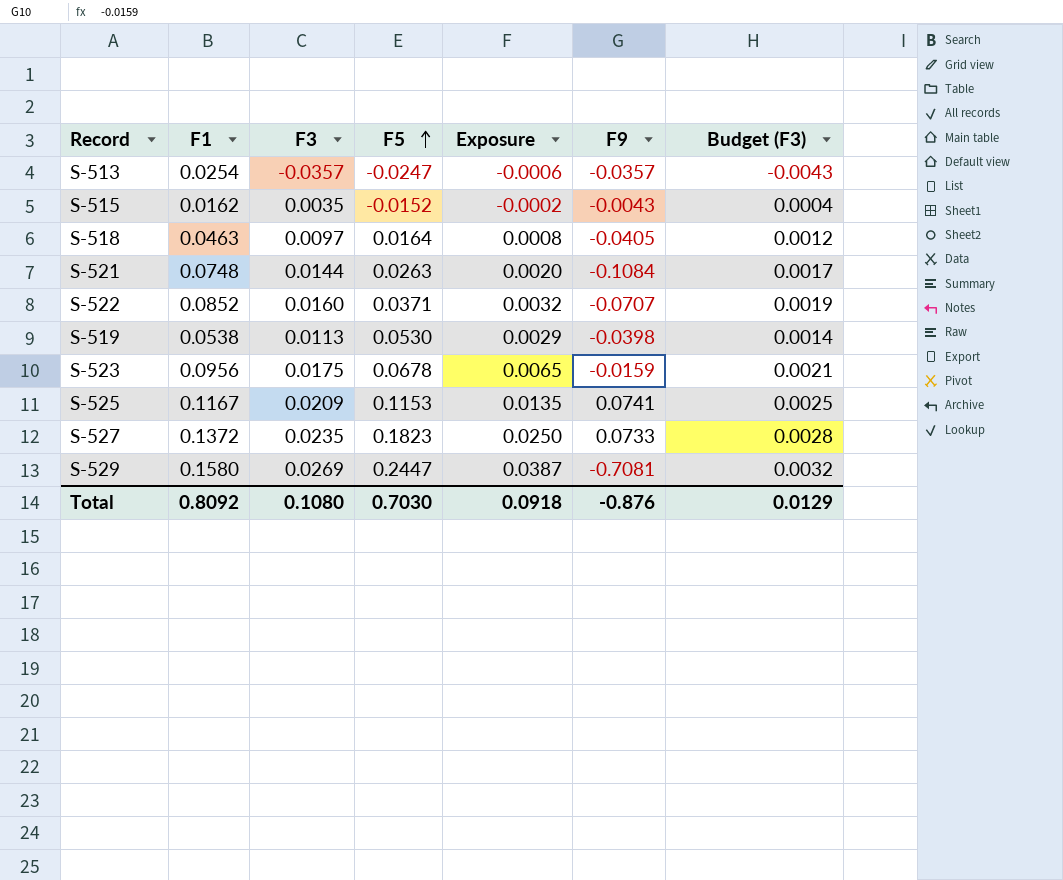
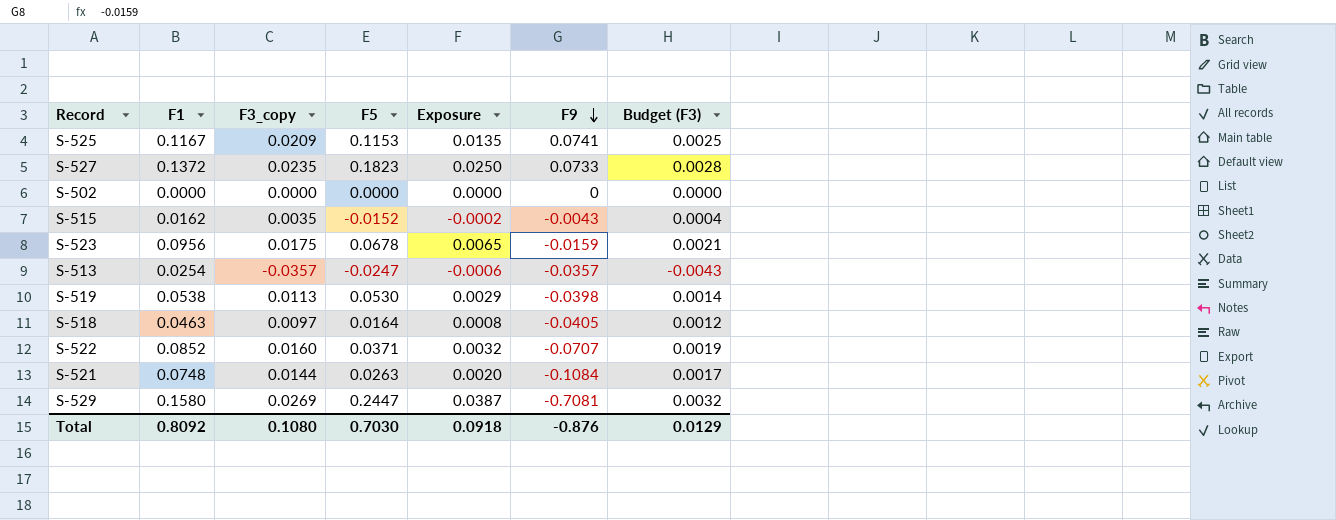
row order: F5 ascending -> F9 descending
column name: F3 -> F3_copy
row S-502: none -> 0.0000 | 0.0000 | 0.0000 | 0.0000 | 0 | 0.0000

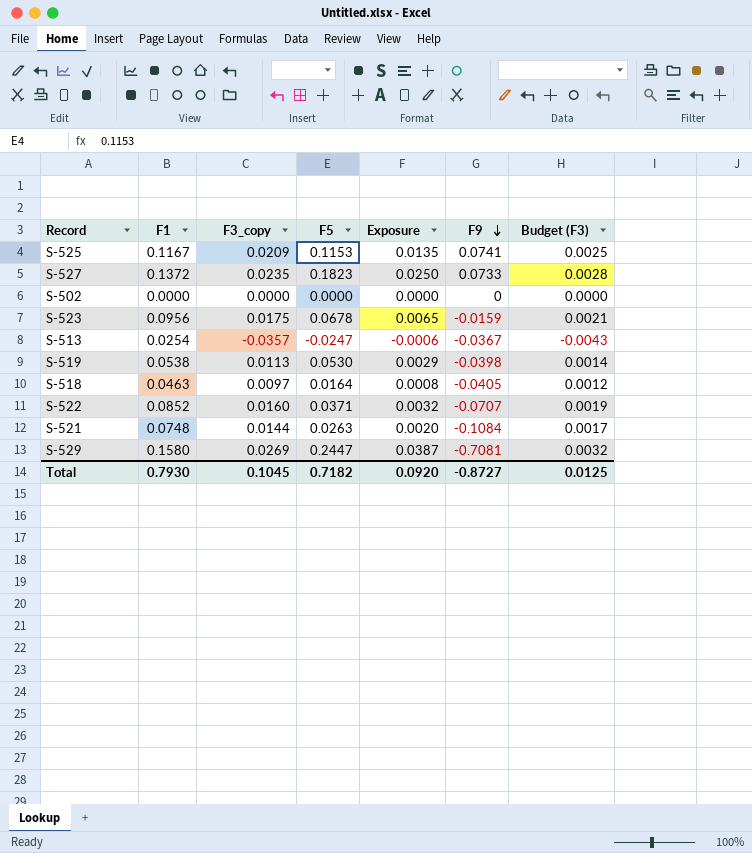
row S-515: 0.0162 | 0.0035 | -0.0152 | -0.0002 | -0.0043 | 0.0004 -> none
S-513 | F9: -0.0357 -> -0.0367
Total | F1: 0.8092 -> 0.7930
Total | F3_copy: 0.1080 -> 0.1045
Total | F5: 0.7030 -> 0.7182
Total | Exposure: 0.0918 -> 0.0920
Total | F9: -0.876 -> -0.8727
Total | Budget (F3): 0.0129 -> 0.0125

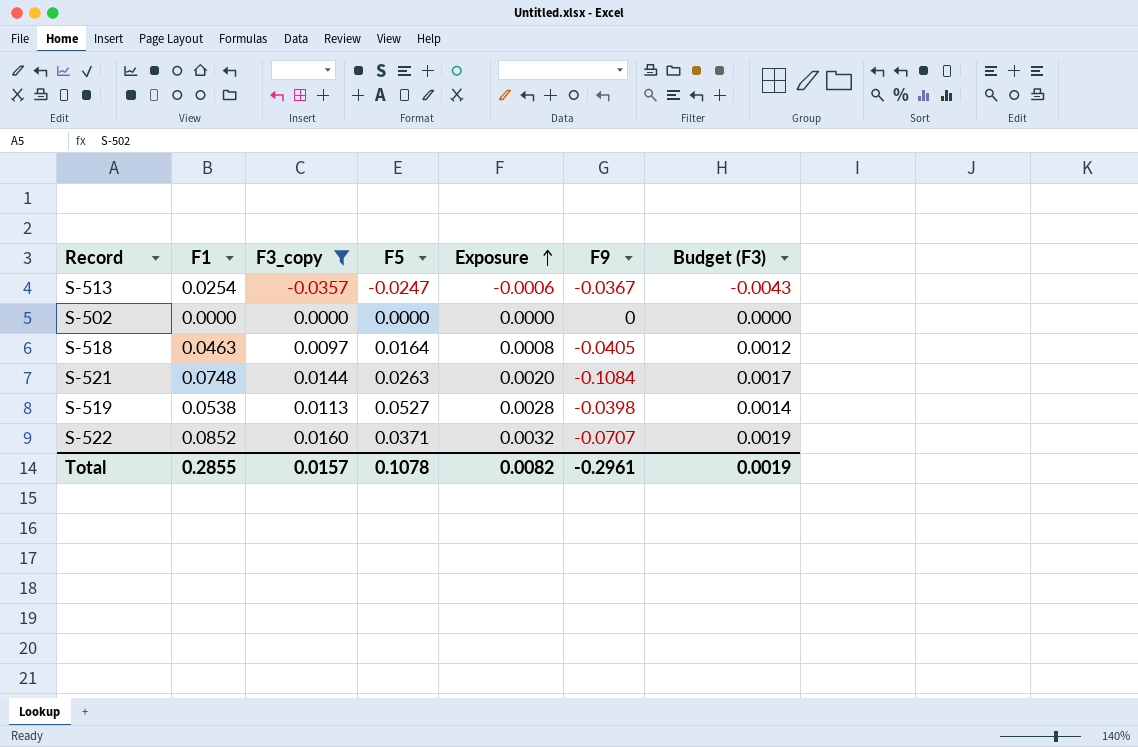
filter: none -> F3_copy <= 0.0160
row order: F9 descending -> Exposure ascending
S-519 | F5: 0.0530 -> 0.0527
S-519 | Exposure: 0.0029 -> 0.0028
Total | F1: 0.7930 -> 0.2855
Total | F3_copy: 0.1045 -> 0.0157
Total | F5: 0.7182 -> 0.1078
Total | Exposure: 0.0920 -> 0.0082
Total | F9: -0.8727 -> -0.2961
Total | Budget (F3): 0.0125 -> 0.0019

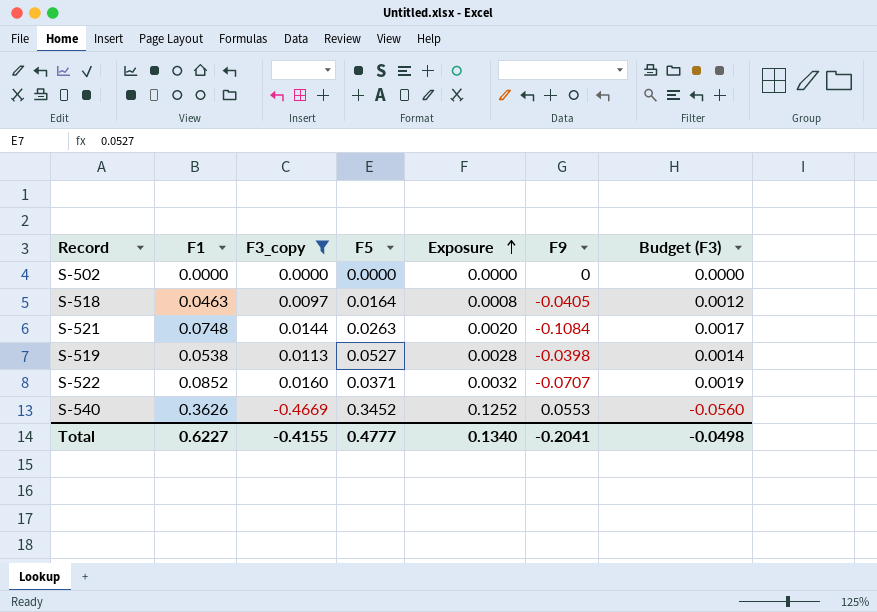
row S-513: 0.0254 | -0.0357 | -0.0247 | -0.0006 | -0.0367 | -0.0043 -> none
row S-540: none -> 0.3626 | -0.4669 | 0.3452 | 0.1252 | 0.0553 | -0.0560
Total | F1: 0.2855 -> 0.6227
Total | F3_copy: 0.0157 -> -0.4155
Total | F5: 0.1078 -> 0.4777
Total | Exposure: 0.0082 -> 0.1340
Total | F9: -0.2961 -> -0.2041
Total | Budget (F3): 0.0019 -> -0.0498

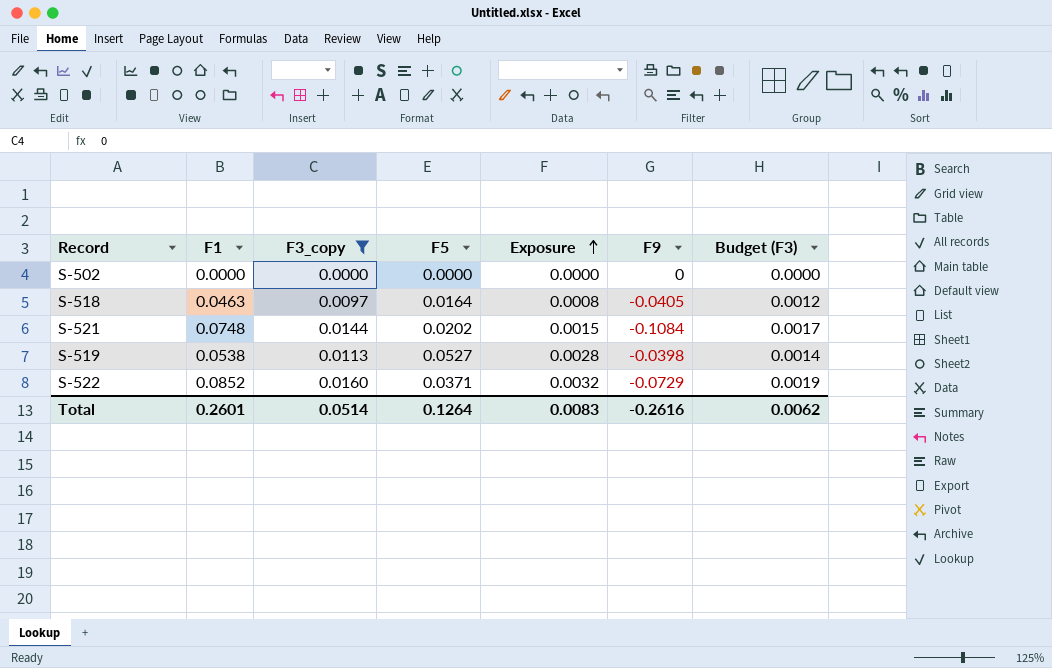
row S-540: 0.3626 | -0.4669 | 0.3452 | 0.1252 | 0.0553 | -0.0560 -> none
S-521 | F5: 0.0263 -> 0.0202
S-521 | Exposure: 0.0020 -> 0.0015
S-522 | F9: -0.0707 -> -0.0729
Total | F1: 0.6227 -> 0.2601
Total | F3_copy: -0.4155 -> 0.0514
Total | F5: 0.4777 -> 0.1264
Total | Exposure: 0.1340 -> 0.0083
Total | F9: -0.2041 -> -0.2616
Total | Budget (F3): -0.0498 -> 0.0062

